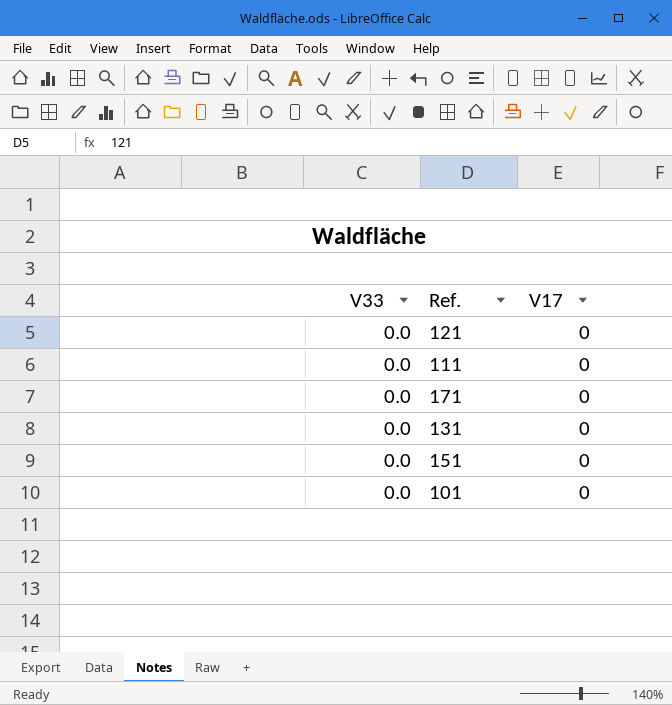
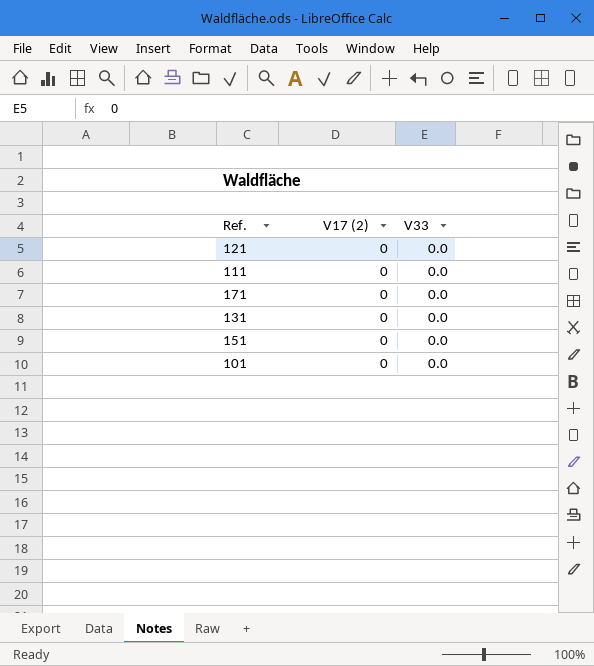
column name: V17 -> V17 (2)
column V33 | position: 1 -> 3

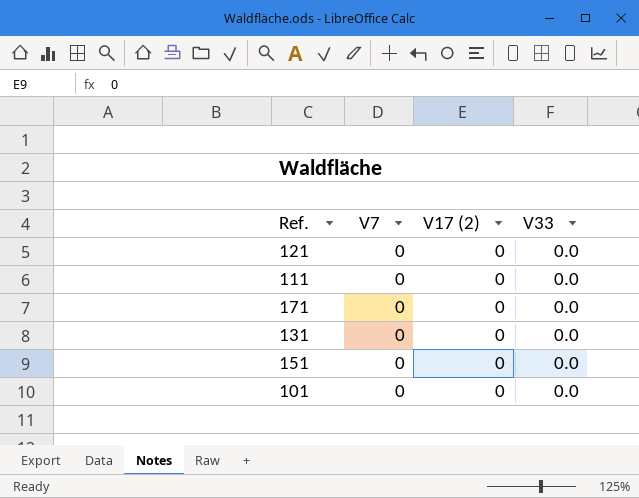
column V7 | position: none -> 2

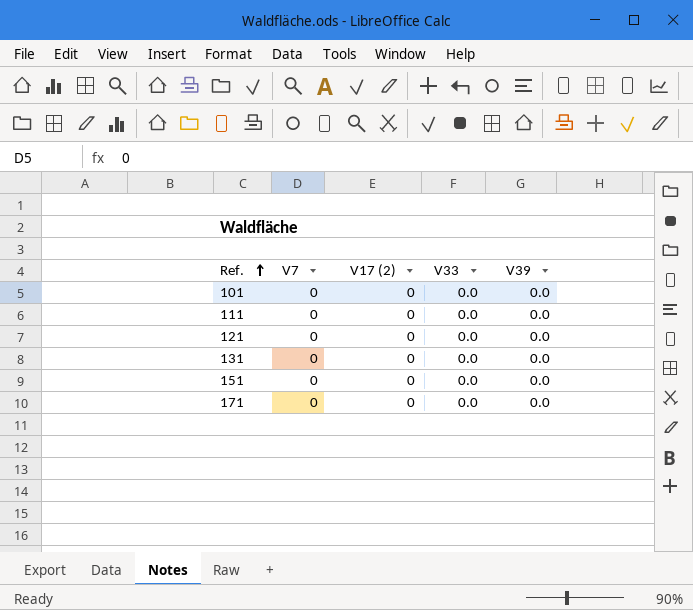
row order: none -> Ref. ascending
column V39 | position: none -> 5

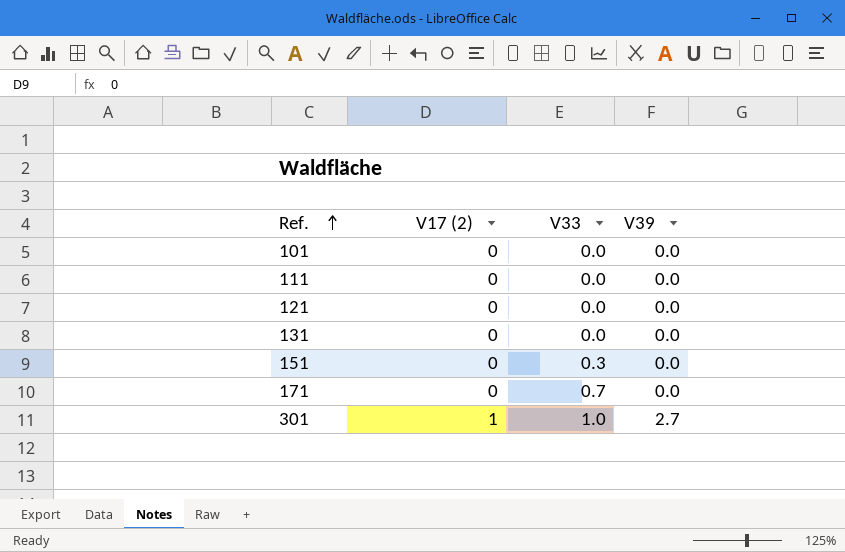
column V7 | position: 2 -> none
151 | V33: 0.0 -> 0.3
171 | V33: 0.0 -> 0.7
row 301: none -> 1 | 1.0 | 2.7

